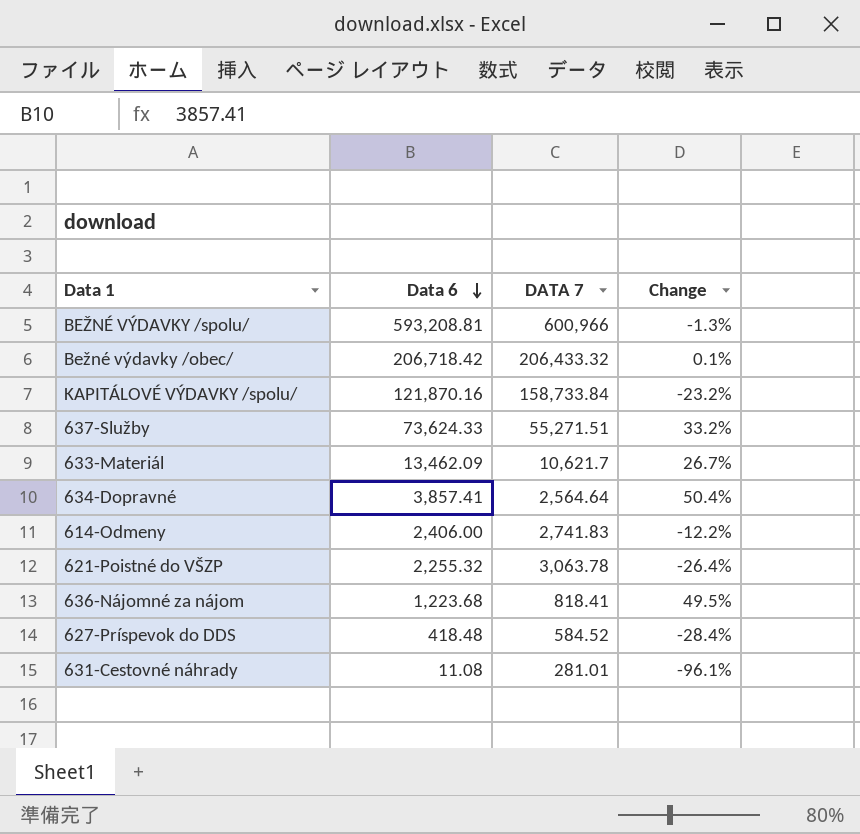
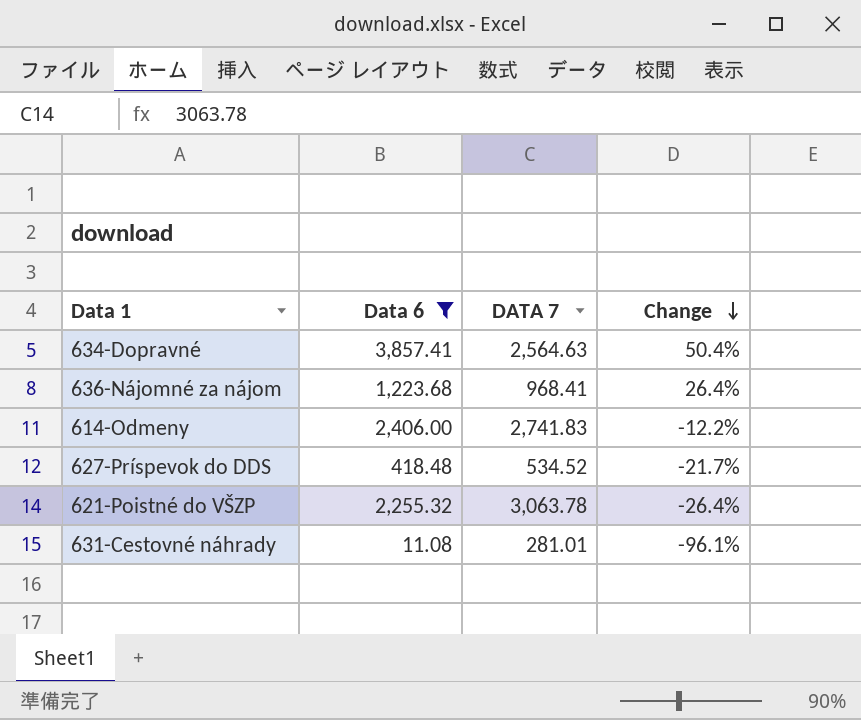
filter: none -> Data 6 <= 3,857.41
row order: Data 6 descending -> Change descending
634-Dopravné | DATA 7: 2,564.64 -> 2,564.63
636-Nájomné za nájom | DATA 7: 818.41 -> 968.41
636-Nájomné za nájom | Change: 49.5% -> 26.4%
627-Príspevok do DDS | DATA 7: 584.52 -> 534.52
627-Príspevok do DDS | Change: -28.4% -> -21.7%

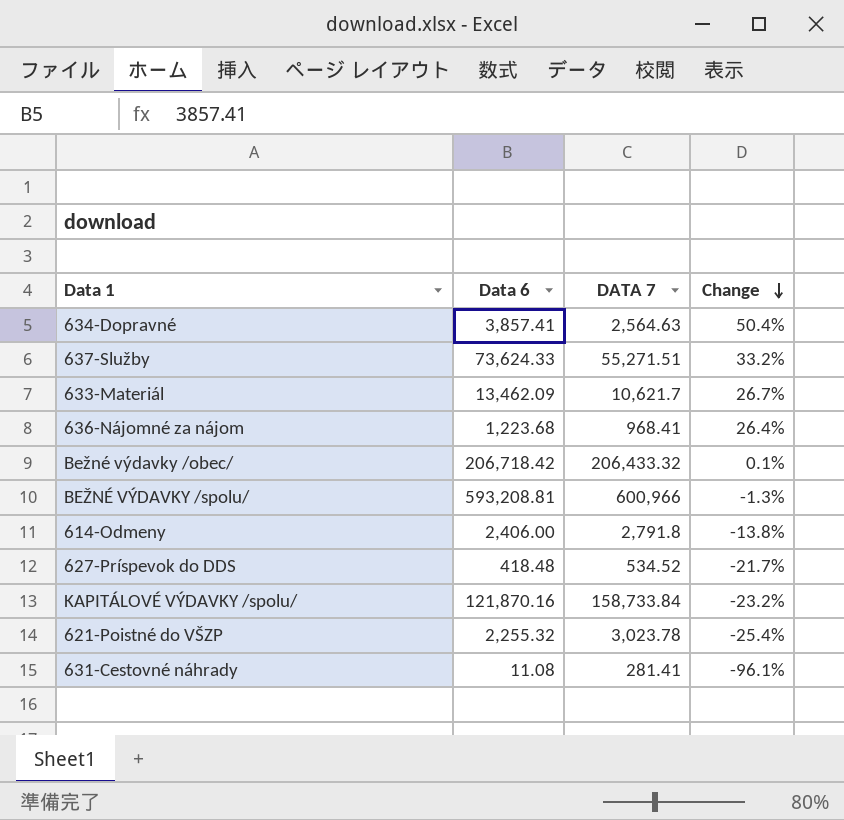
filter: Data 6 <= 3,857.41 -> none
614-Odmeny | DATA 7: 2,741.83 -> 2,791.8
614-Odmeny | Change: -12.2% -> -13.8%
621-Poistné do VŠZP | DATA 7: 3,063.78 -> 3,023.78
621-Poistné do VŠZP | Change: -26.4% -> -25.4%
631-Cestovné náhrady | DATA 7: 281.01 -> 281.41

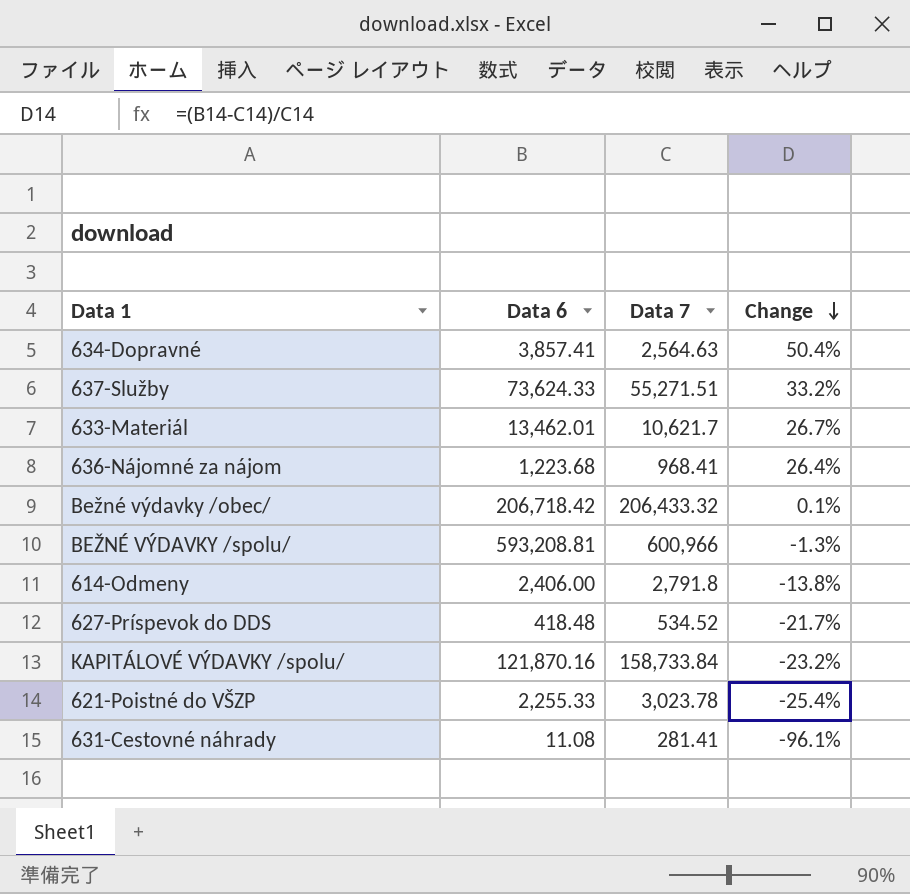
column name: DATA 7 -> Data 7
633-Materiál | Data 6: 13,462.09 -> 13,462.01
621-Poistné do VŠZP | Data 6: 2,255.32 -> 2,255.33

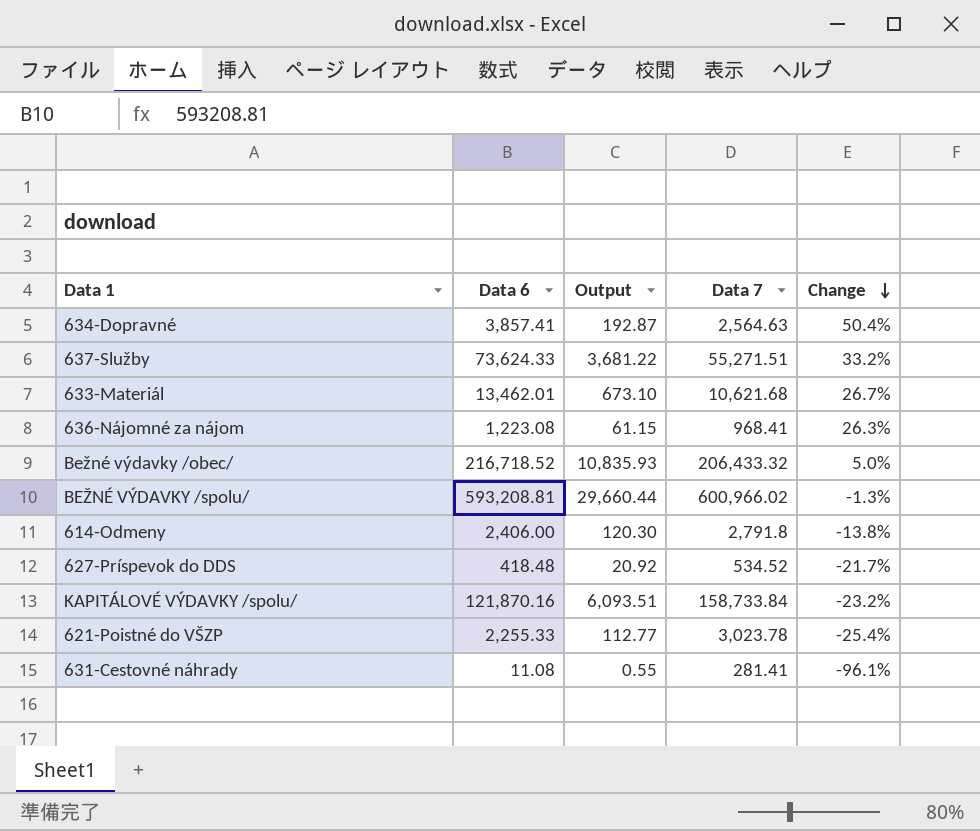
column Output | formula: none -> [Data 6] * 0.05
633-Materiál | Data 7: 10,621.7 -> 10,621.68
636-Nájomné za nájom | Data 6: 1,223.68 -> 1,223.08
636-Nájomné za nájom | Change: 26.4% -> 26.3%
Bežné výdavky /obec/ | Data 6: 206,718.42 -> 216,718.52
Bežné výdavky /obec/ | Change: 0.1% -> 5.0%
BEŽNÉ VÝDAVKY /spolu/ | Data 7: 600,966 -> 600,966.02

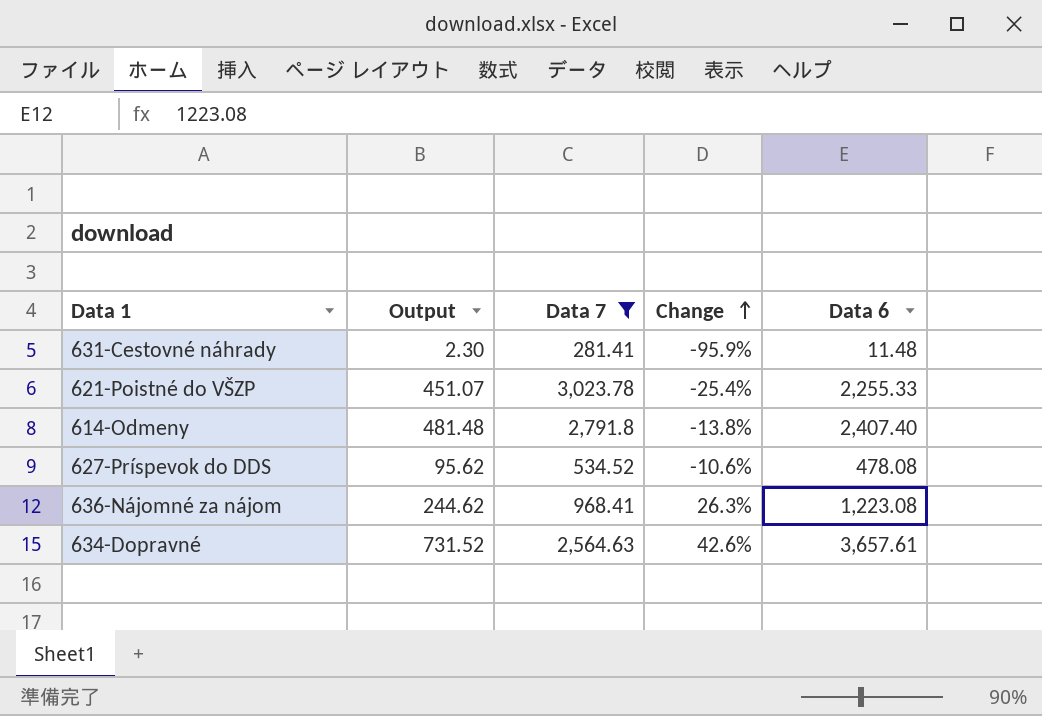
filter: none -> Data 7 <= 3,023.78
row order: Change descending -> Change ascending
column Output | formula: [Data 6] * 0.05 -> [Data 6] * 0.2
column Data 6 | position: 2 -> 5
631-Cestovné náhrady | Change: -96.1% -> -95.9%
631-Cestovné náhrady | Data 6: 11.08 -> 11.48
614-Odmeny | Data 6: 2,406.00 -> 2,407.40
627-Príspevok do DDS | Change: -21.7% -> -10.6%
627-Príspevok do DDS | Data 6: 418.48 -> 478.08
634-Dopravné | Change: 50.4% -> 42.6%
634-Dopravné | Data 6: 3,857.41 -> 3,657.61

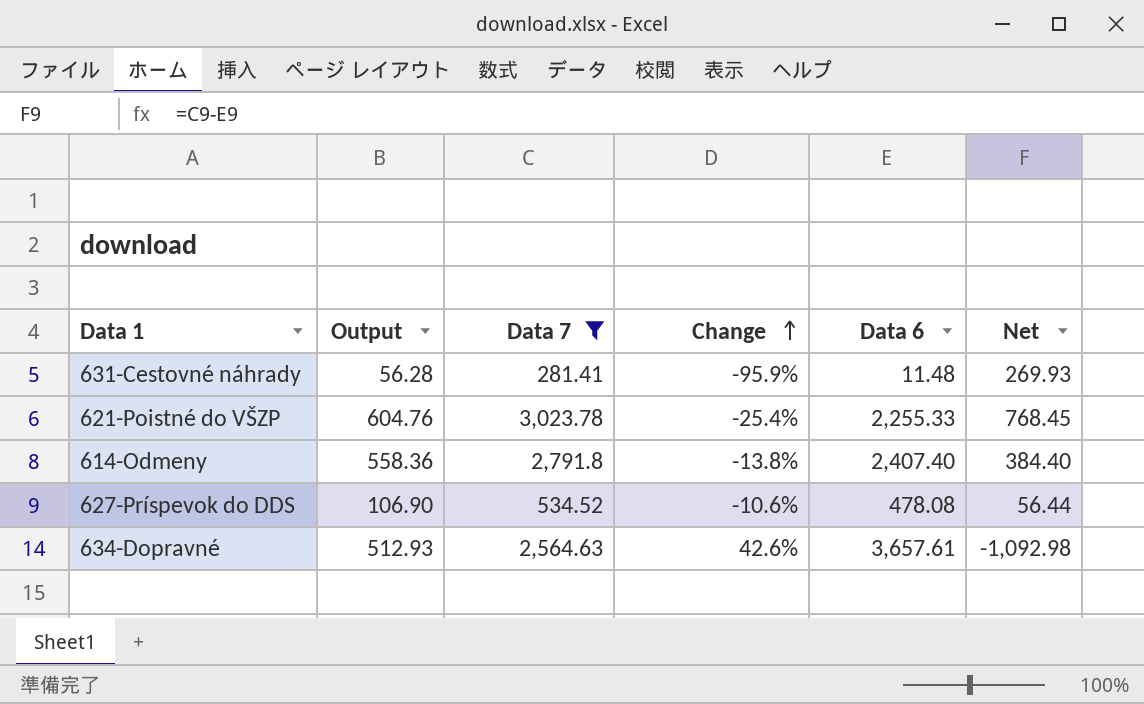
column Output | formula: [Data 6] * 0.2 -> [Data 7] * 0.2
column Net | formula: none -> [Data 7] - [Data 6]
row 636-Nájomné za nájom: 244.62 | 968.41 | 26.3% | 1,223.08 -> none

